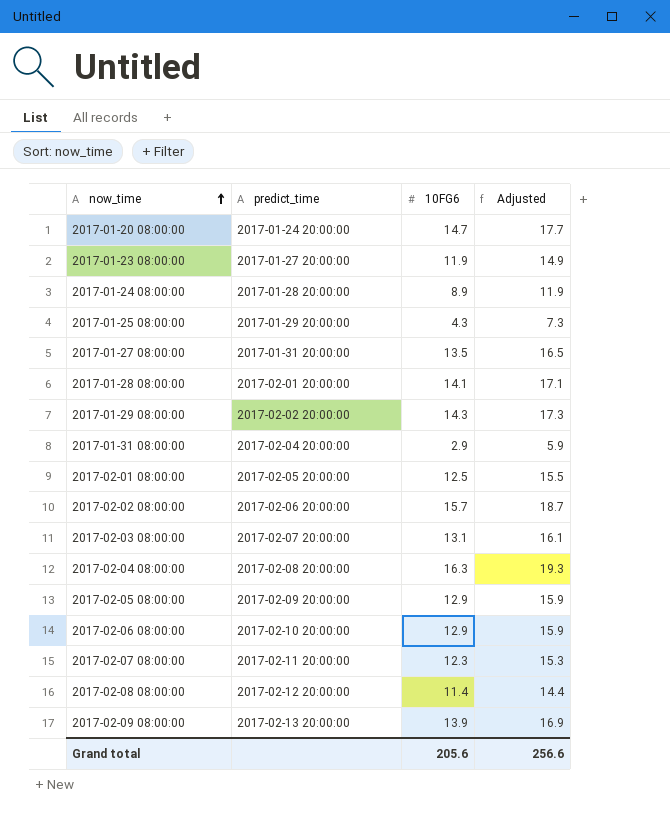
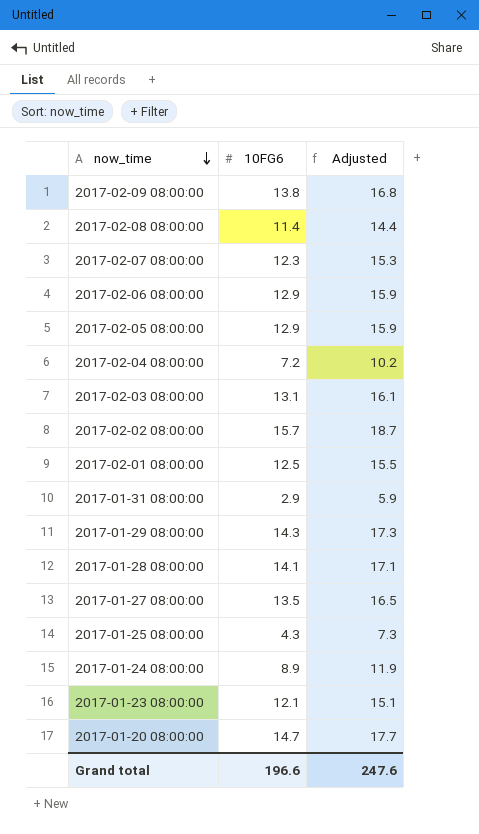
row order: now_time ascending -> now_time descending
column predict_time | position: 2 -> none
2017-02-09 08:00:00 | 10FG6: 13.9 -> 13.8
2017-02-09 08:00:00 | Adjusted: 16.9 -> 16.8
2017-02-04 08:00:00 | 10FG6: 16.3 -> 7.2
2017-02-04 08:00:00 | Adjusted: 19.3 -> 10.2
2017-01-23 08:00:00 | 10FG6: 11.9 -> 12.1
2017-01-23 08:00:00 | Adjusted: 14.9 -> 15.1
Grand total | 10FG6: 205.6 -> 196.6
Grand total | Adjusted: 256.6 -> 247.6

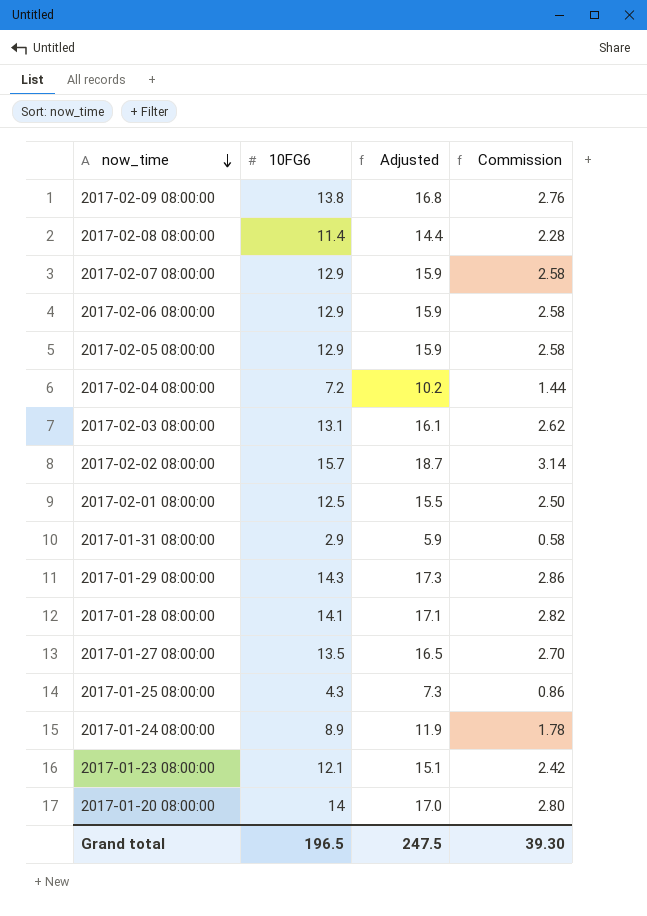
column Commission | formula: none -> [10FG6] * 0.2
2017-02-07 08:00:00 | 10FG6: 12.3 -> 12.9
2017-02-07 08:00:00 | Adjusted: 15.3 -> 15.9
2017-01-20 08:00:00 | 10FG6: 14.7 -> 14
2017-01-20 08:00:00 | Adjusted: 17.7 -> 17.0
Grand total | 10FG6: 196.6 -> 196.5
Grand total | Adjusted: 247.6 -> 247.5

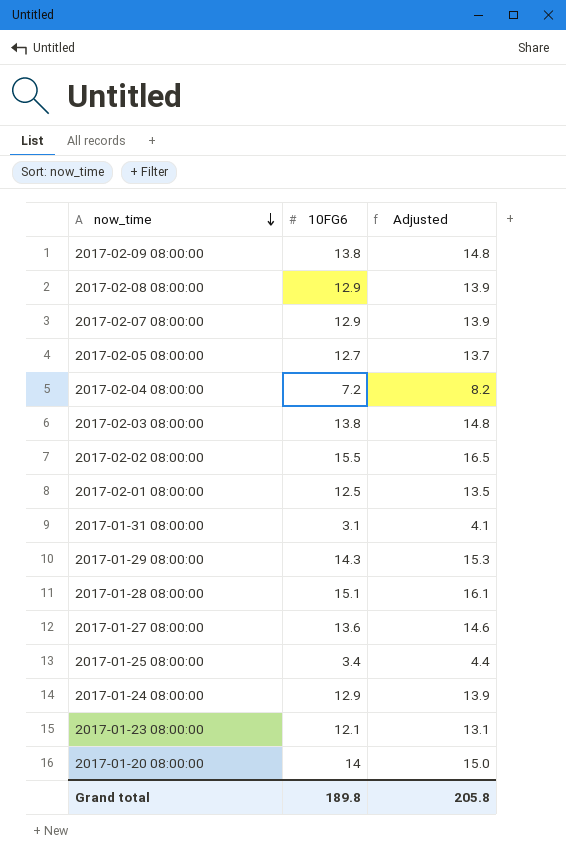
column Commission | formula: [10FG6] * 0.2 -> none
column Adjusted | formula: [10FG6] + 3 -> [10FG6] + 1
row 2017-02-06 08:00:00: 12.9 | 15.9 | 2.58 -> none
2017-02-08 08:00:00 | 10FG6: 11.4 -> 12.9
2017-02-05 08:00:00 | 10FG6: 12.9 -> 12.7
2017-02-03 08:00:00 | 10FG6: 13.1 -> 13.8
2017-02-02 08:00:00 | 10FG6: 15.7 -> 15.5
2017-01-31 08:00:00 | 10FG6: 2.9 -> 3.1
2017-01-28 08:00:00 | 10FG6: 14.1 -> 15.1
2017-01-27 08:00:00 | 10FG6: 13.5 -> 13.6
2017-01-25 08:00:00 | 10FG6: 4.3 -> 3.4
2017-01-24 08:00:00 | 10FG6: 8.9 -> 12.9
Grand total | 10FG6: 196.5 -> 189.8
Grand total | Adjusted: 247.5 -> 205.8

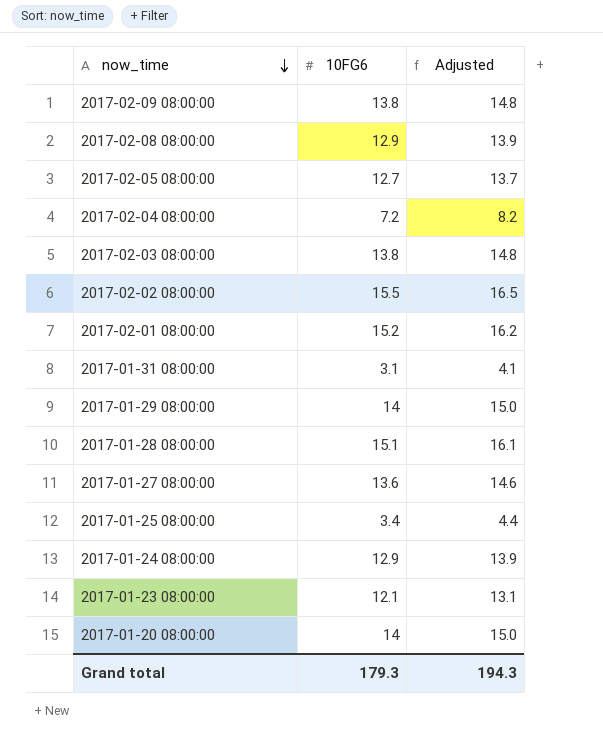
row 2017-02-07 08:00:00: 12.9 | 13.9 -> none
2017-02-01 08:00:00 | 10FG6: 12.5 -> 15.2
2017-02-01 08:00:00 | Adjusted: 13.5 -> 16.2
2017-01-29 08:00:00 | 10FG6: 14.3 -> 14
2017-01-29 08:00:00 | Adjusted: 15.3 -> 15.0
Grand total | 10FG6: 189.8 -> 179.3
Grand total | Adjusted: 205.8 -> 194.3

